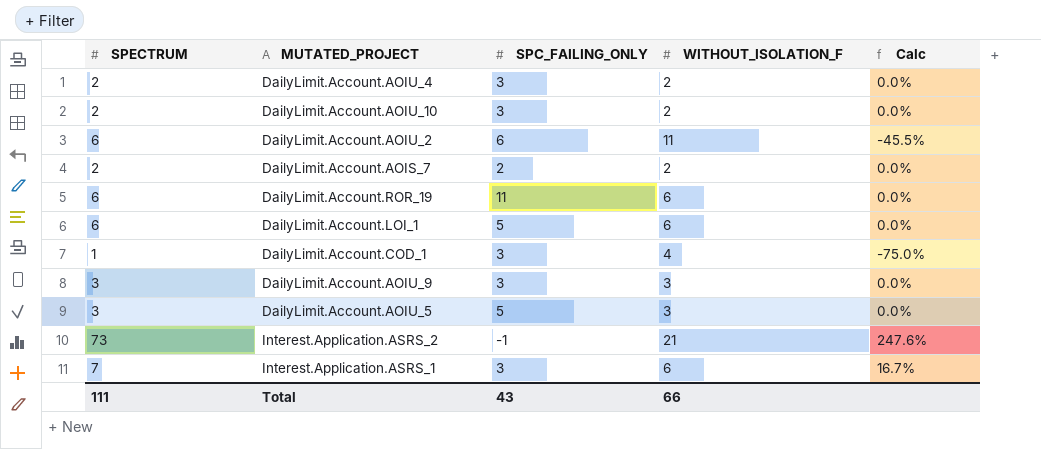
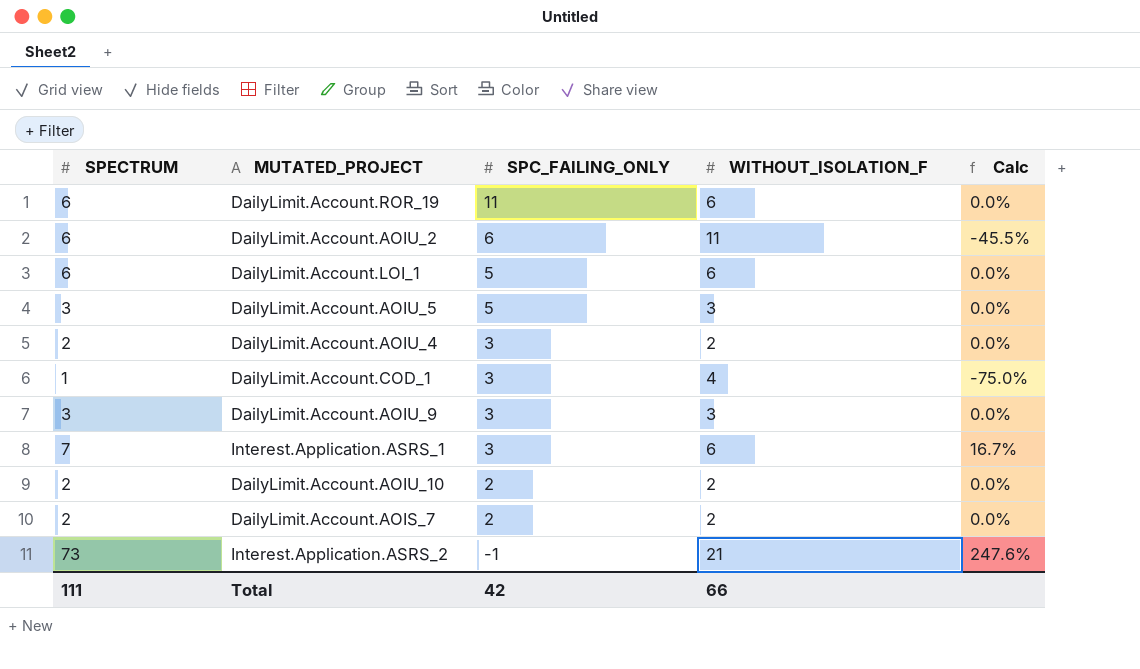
row order: none -> SPC_FAILING_ONLY descending
DailyLimit.Account.AOIU_10 | SPC_FAILING_ONLY: 3 -> 2
Total | SPC_FAILING_ONLY: 43 -> 42

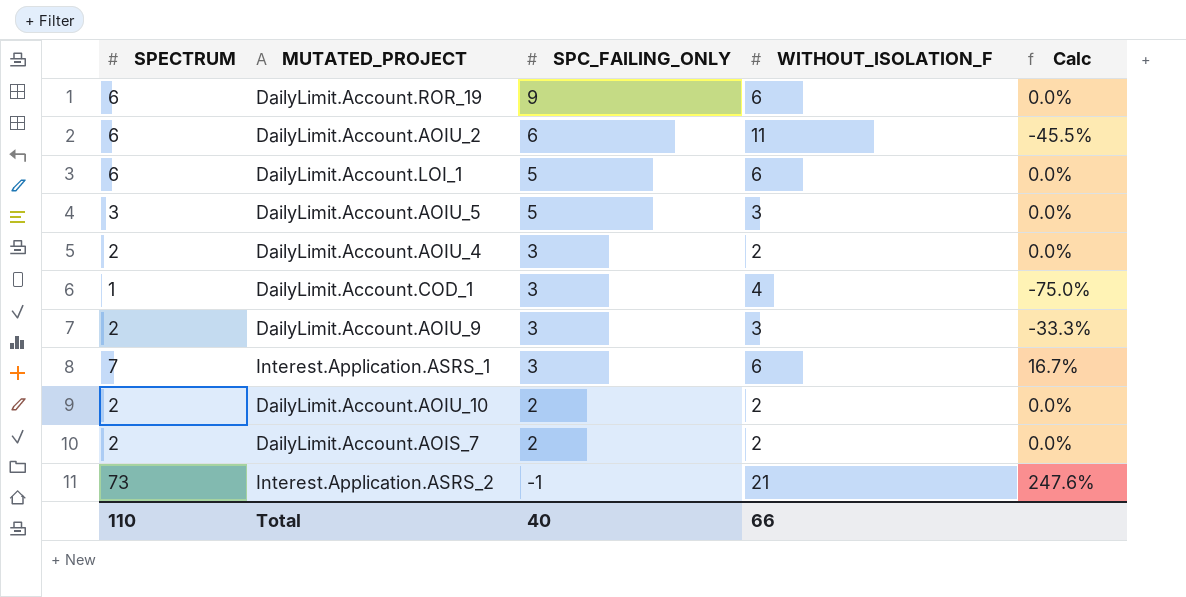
DailyLimit.Account.ROR_19 | SPC_FAILING_ONLY: 11 -> 9
DailyLimit.Account.AOIU_9 | SPECTRUM: 3 -> 2
DailyLimit.Account.AOIU_9 | Calc: 0.0% -> -33.3%
Total | SPECTRUM: 111 -> 110
Total | SPC_FAILING_ONLY: 42 -> 40

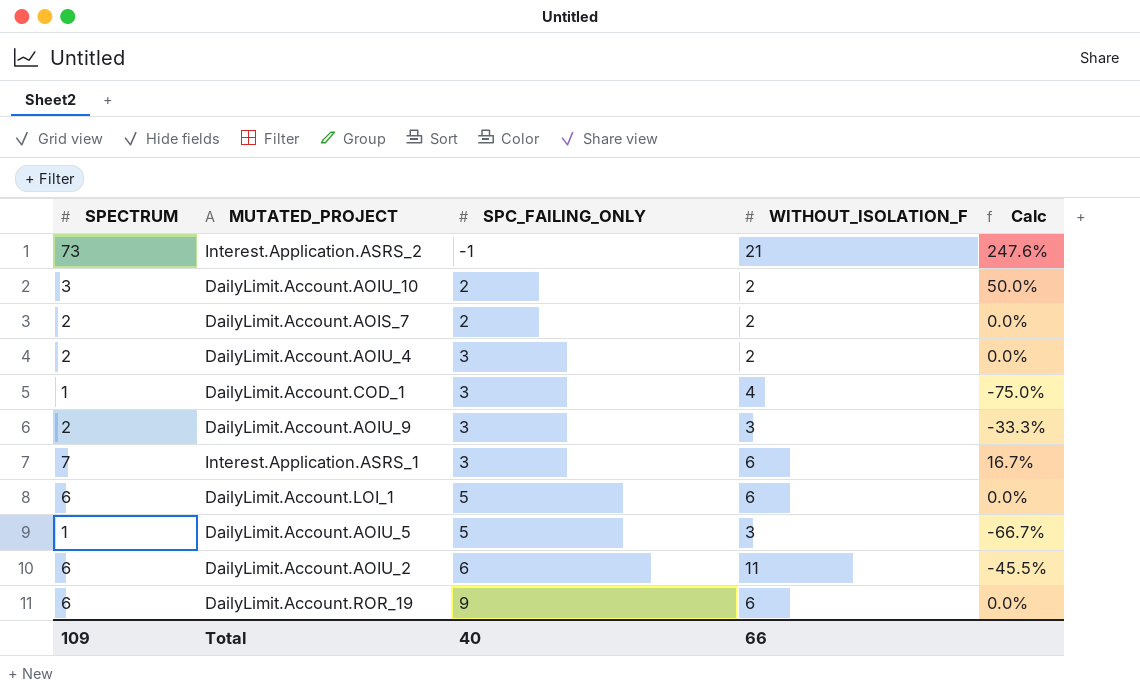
row order: SPC_FAILING_ONLY descending -> SPC_FAILING_ONLY ascending
DailyLimit.Account.AOIU_10 | SPECTRUM: 2 -> 3
DailyLimit.Account.AOIU_10 | Calc: 0.0% -> 50.0%
DailyLimit.Account.AOIU_5 | SPECTRUM: 3 -> 1
DailyLimit.Account.AOIU_5 | Calc: 0.0% -> -66.7%
Total | SPECTRUM: 110 -> 109

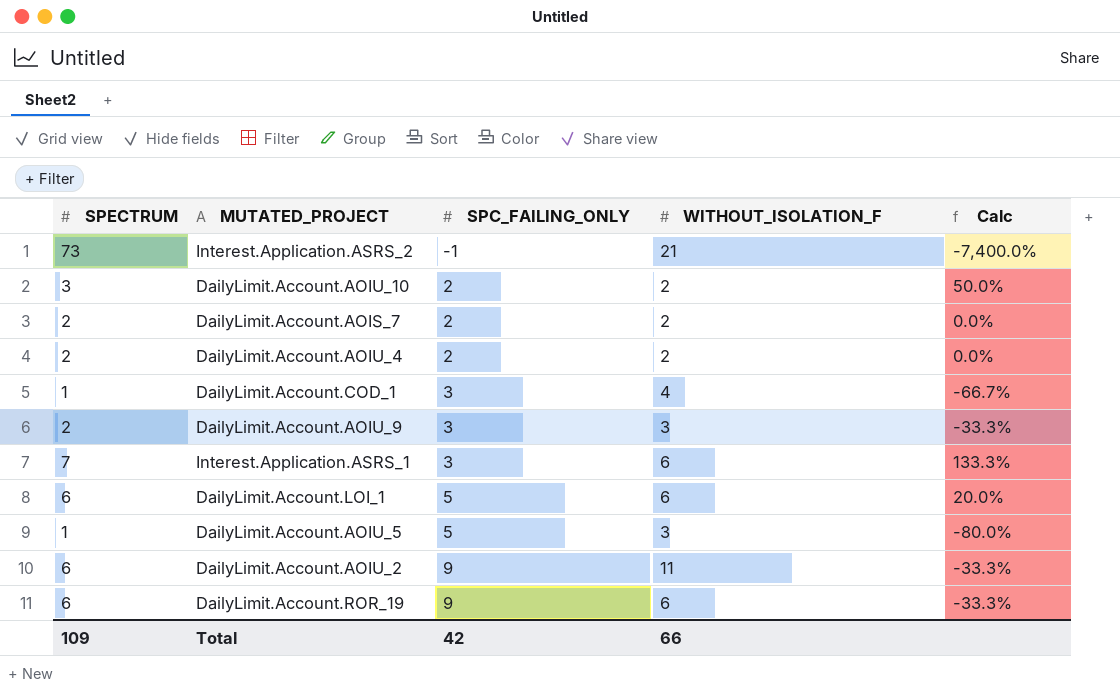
column Calc | formula: ([SPECTRUM] - [WITHOUT_ISOLATION_F]) / [WITHOUT_ISOLATION_F] -> ([SPECTRUM] - [SPC_FAILING_ONLY]) / [SPC_FAILING_ONLY]
DailyLimit.Account.AOIU_4 | SPC_FAILING_ONLY: 3 -> 2
DailyLimit.Account.AOIU_2 | SPC_FAILING_ONLY: 6 -> 9
Total | SPC_FAILING_ONLY: 40 -> 42

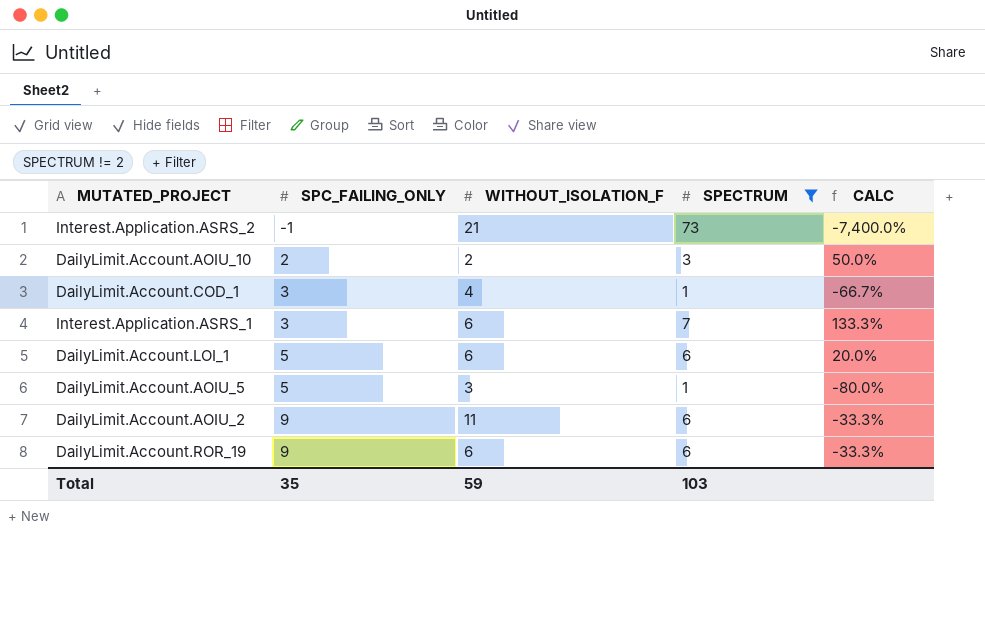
filter: none -> SPECTRUM != 2
column SPECTRUM | position: 1 -> 4
column name: Calc -> CALC
Total | SPC_FAILING_ONLY: 42 -> 35
Total | WITHOUT_ISOLATION_F: 66 -> 59
Total | SPECTRUM: 109 -> 103

